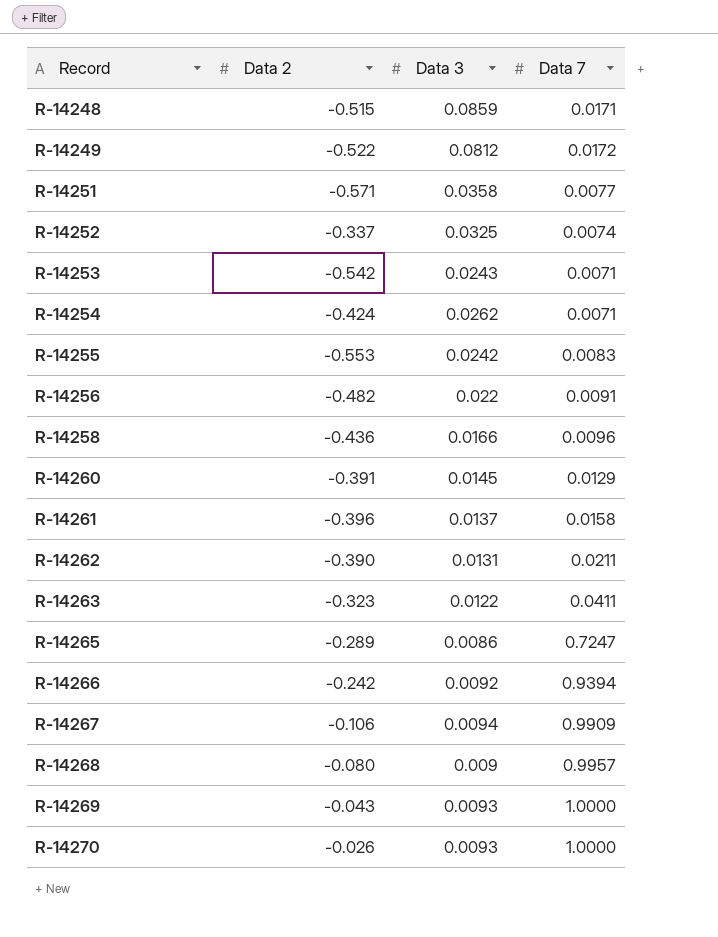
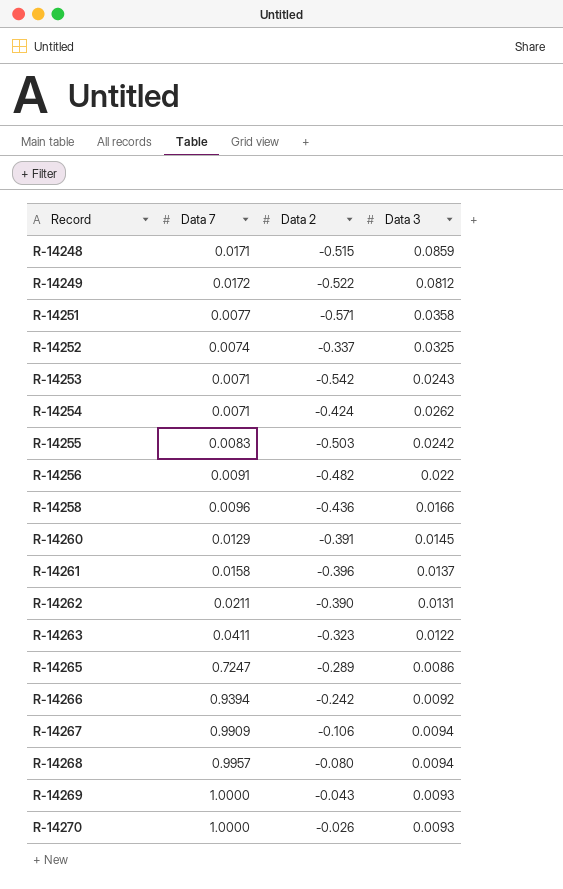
column Data 7 | position: 4 -> 2
R-14255 | Data 2: -0.553 -> -0.503
R-14268 | Data 3: 0.009 -> 0.0094

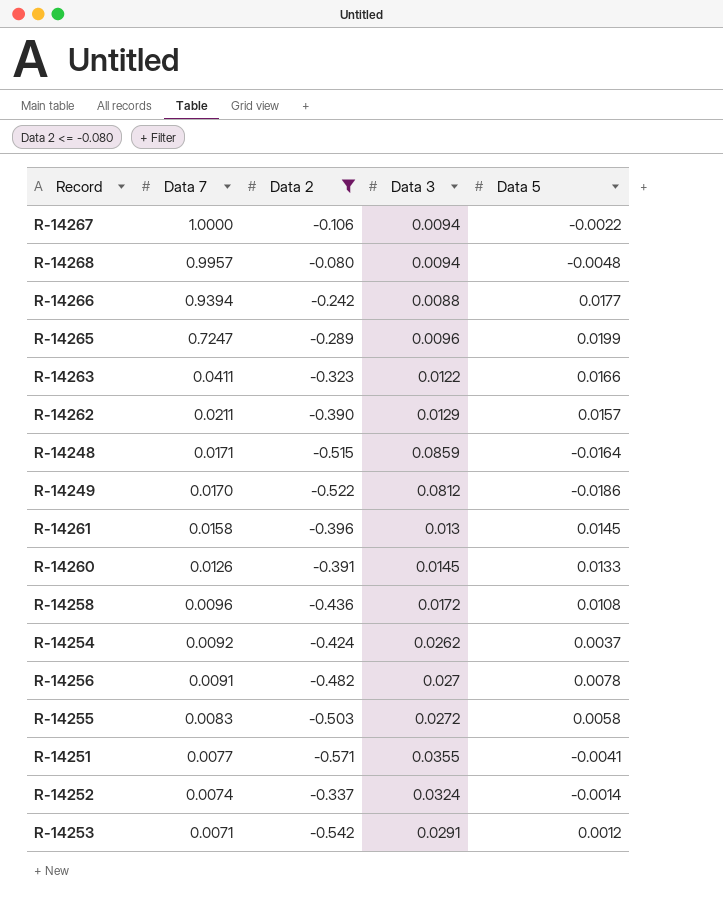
filter: none -> Data 2 <= -0.080
row order: Record ascending -> Data 7 descending
column Data 5 | position: none -> 5
R-14267 | Data 7: 0.9909 -> 1.0000
R-14266 | Data 3: 0.0092 -> 0.0088
R-14265 | Data 3: 0.0086 -> 0.0096
R-14262 | Data 3: 0.0131 -> 0.0129
R-14249 | Data 7: 0.0172 -> 0.0170
R-14261 | Data 3: 0.0137 -> 0.013
R-14260 | Data 7: 0.0129 -> 0.0126
R-14258 | Data 3: 0.0166 -> 0.0172
R-14254 | Data 7: 0.0071 -> 0.0092
R-14256 | Data 3: 0.022 -> 0.027
R-14255 | Data 3: 0.0242 -> 0.0272
R-14251 | Data 3: 0.0358 -> 0.0355
R-14252 | Data 3: 0.0325 -> 0.0324
R-14253 | Data 3: 0.0243 -> 0.0291

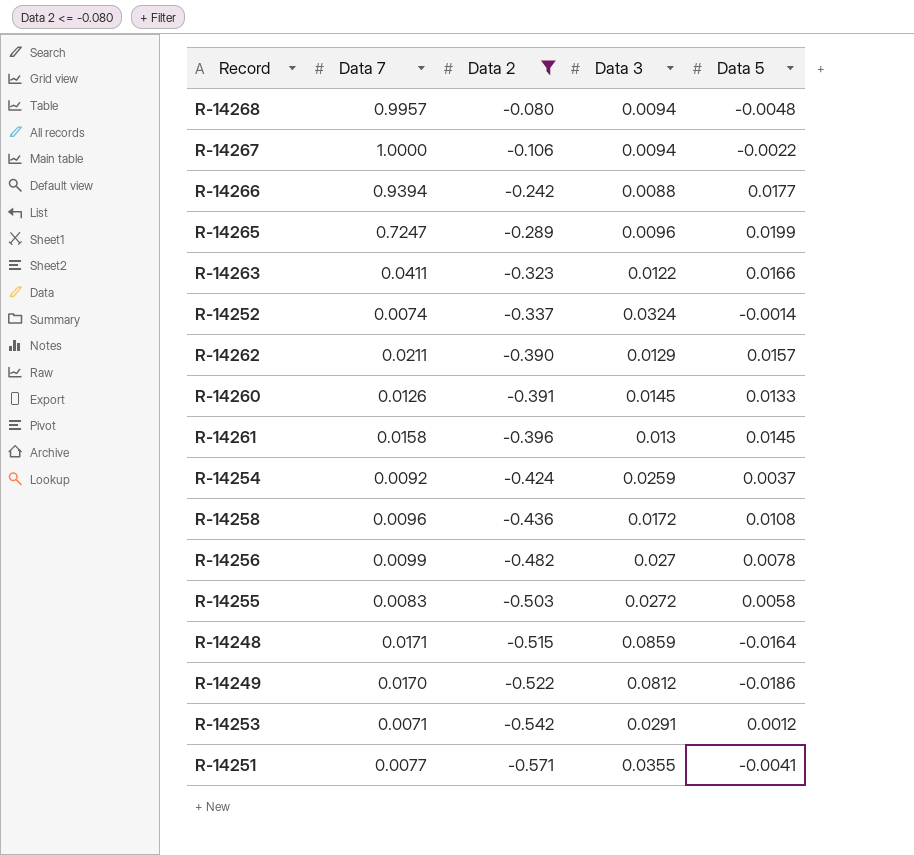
row order: Data 7 descending -> Data 2 descending
R-14254 | Data 3: 0.0262 -> 0.0259
R-14256 | Data 7: 0.0091 -> 0.0099

